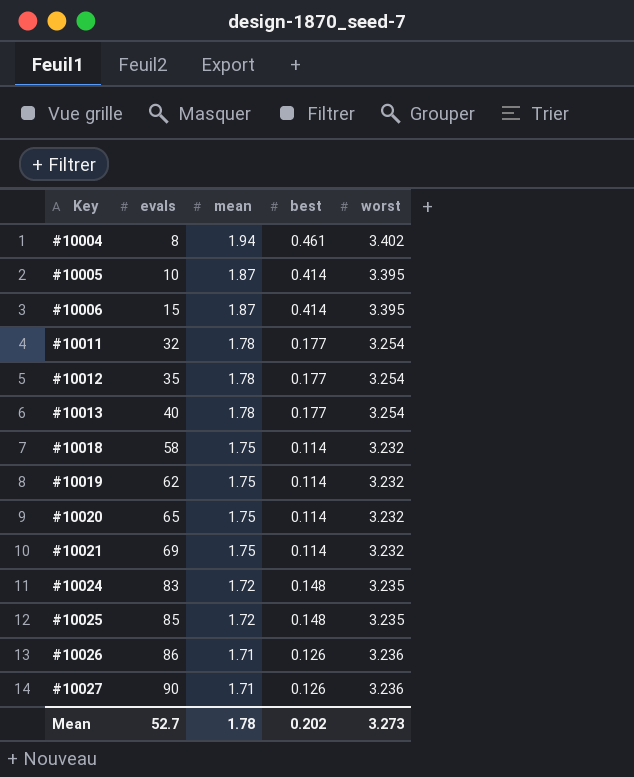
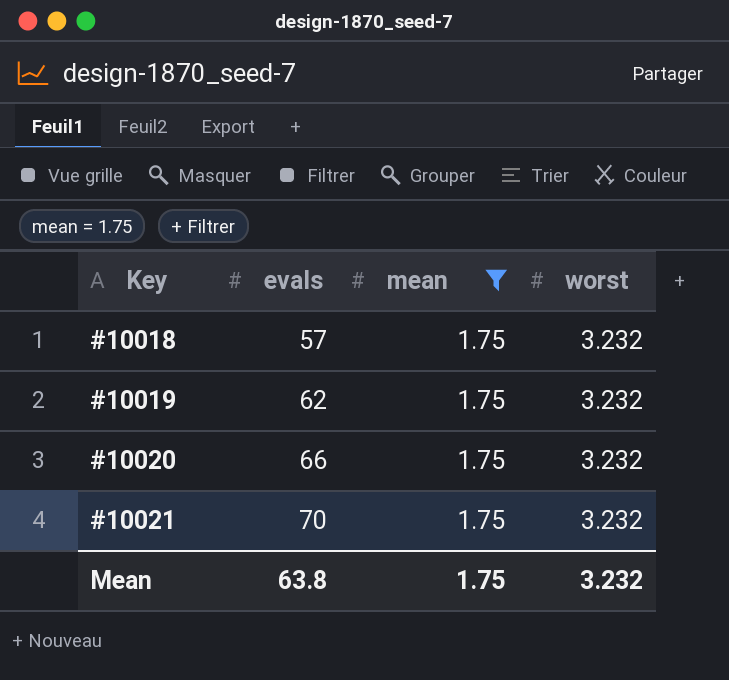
filter: none -> mean = 1.75
column best | position: 4 -> none
#10018 | evals: 58 -> 57
#10020 | evals: 65 -> 66
#10021 | evals: 69 -> 70
Mean | evals: 52.7 -> 63.8
Mean | mean: 1.78 -> 1.75
Mean | worst: 3.273 -> 3.232

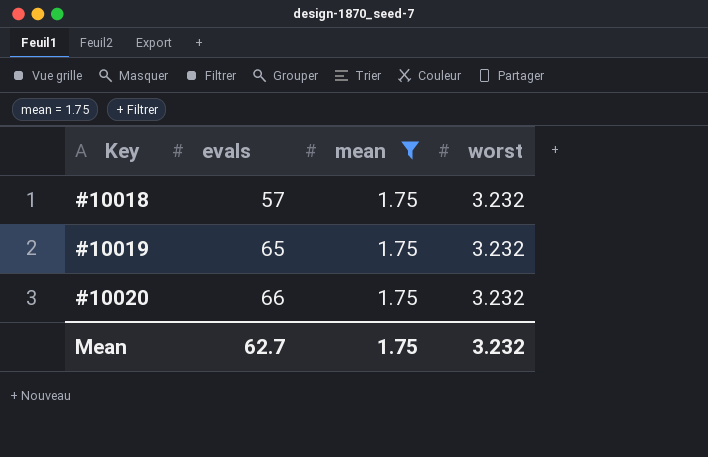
row #10021: 70 | 1.75 | 3.232 -> none
#10019 | evals: 62 -> 65
Mean | evals: 63.8 -> 62.7

